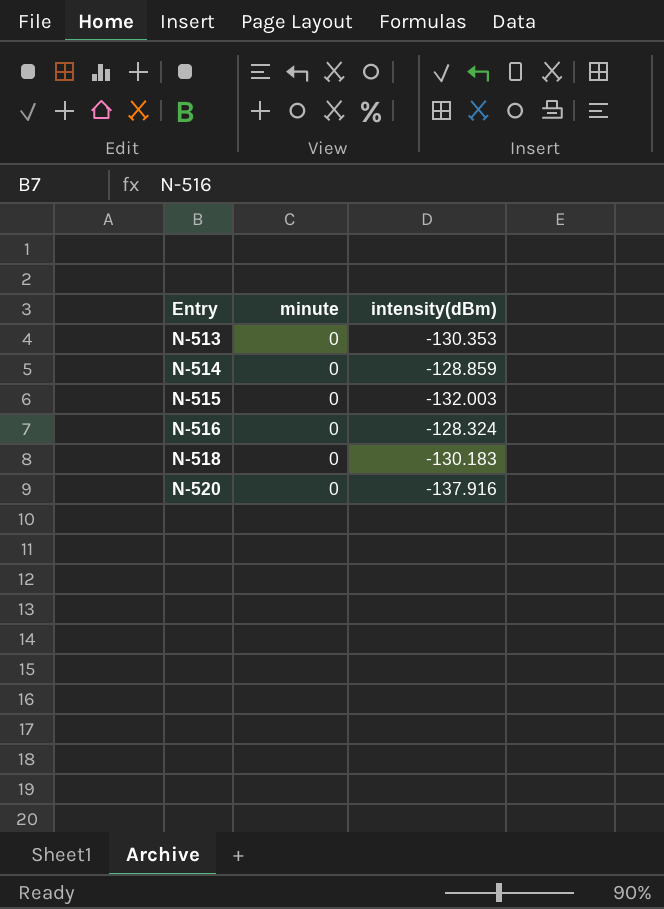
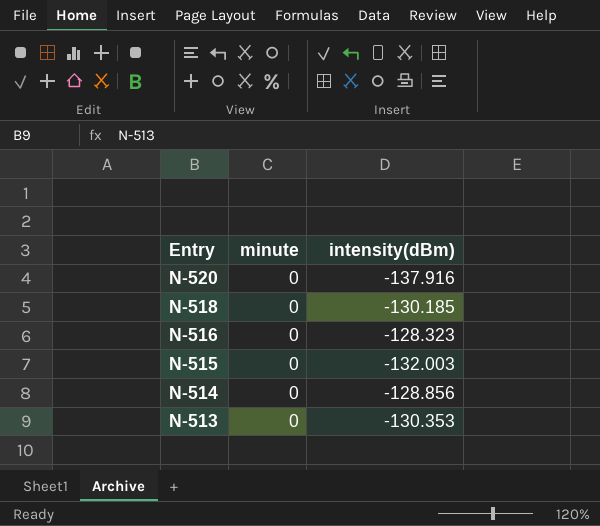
row order: Entry ascending -> Entry descending
N-518 | intensity(dBm): -130.183 -> -130.185
N-516 | intensity(dBm): -128.324 -> -128.323
N-514 | intensity(dBm): -128.859 -> -128.856

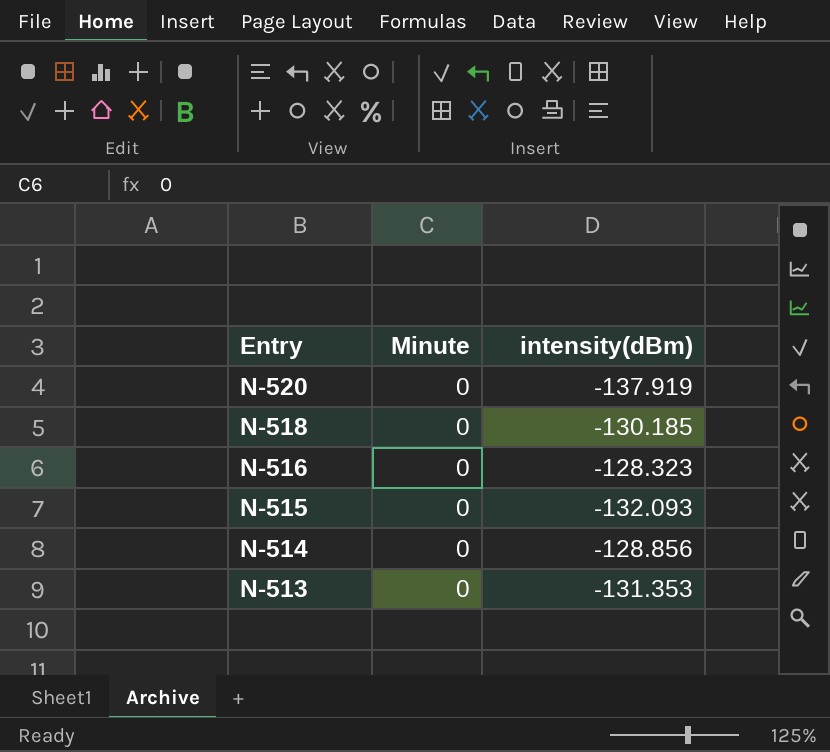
column name: minute -> Minute
N-520 | intensity(dBm): -137.916 -> -137.919
N-515 | intensity(dBm): -132.003 -> -132.093
N-513 | intensity(dBm): -130.353 -> -131.353

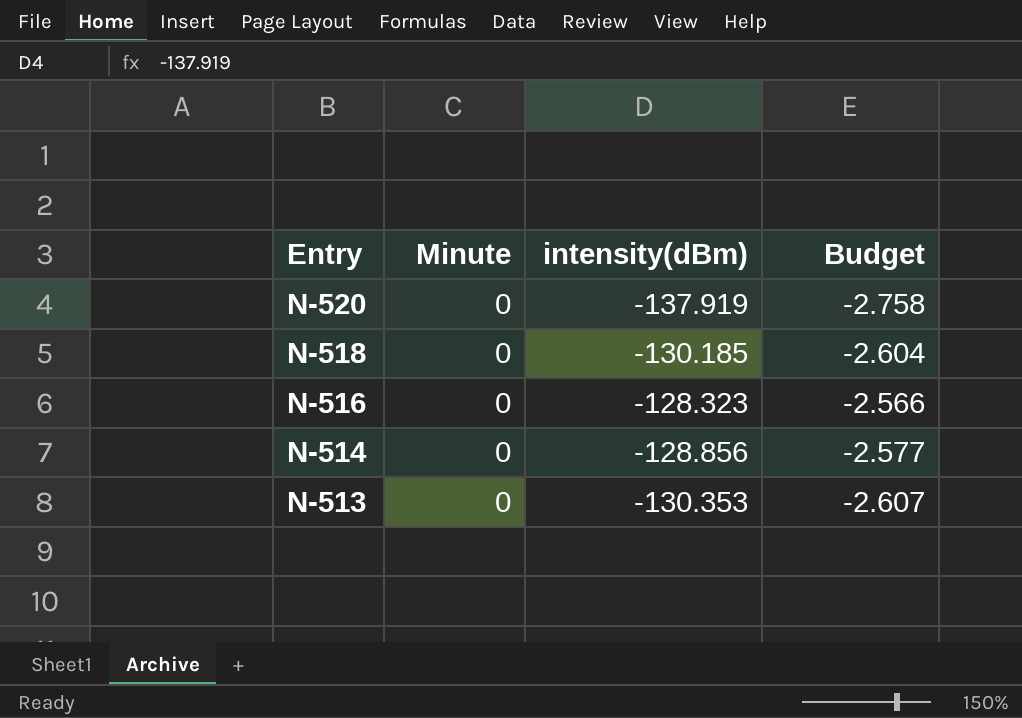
column Budget | formula: none -> [intensity(dBm)] * 0.02
row N-515: 0 | -132.093 -> none
N-513 | intensity(dBm): -131.353 -> -130.353

